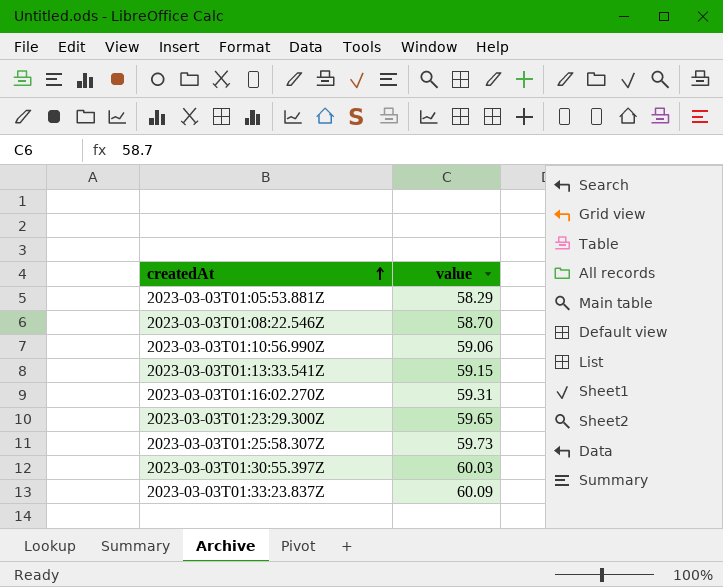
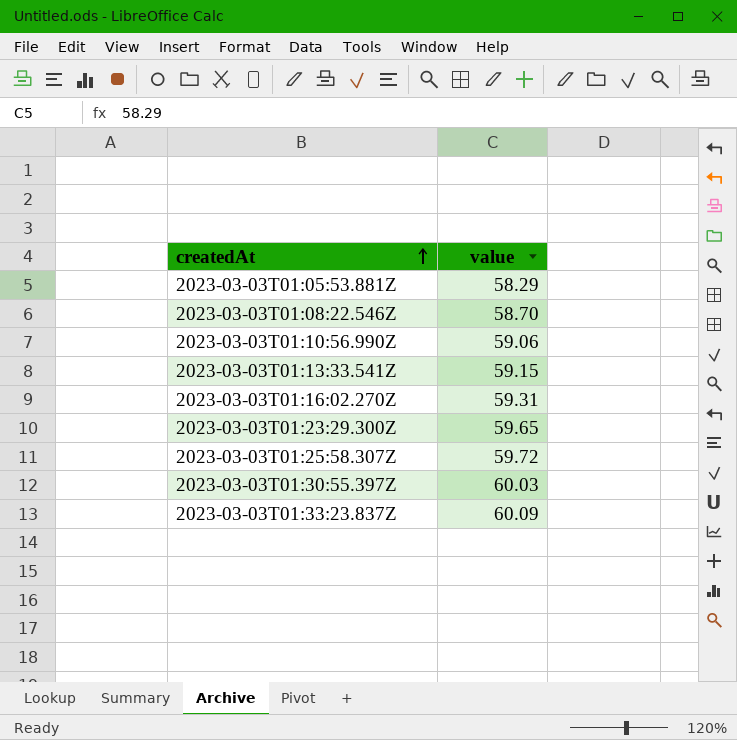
2023-03-03T01:25:58.307Z | value: 59.73 -> 59.72

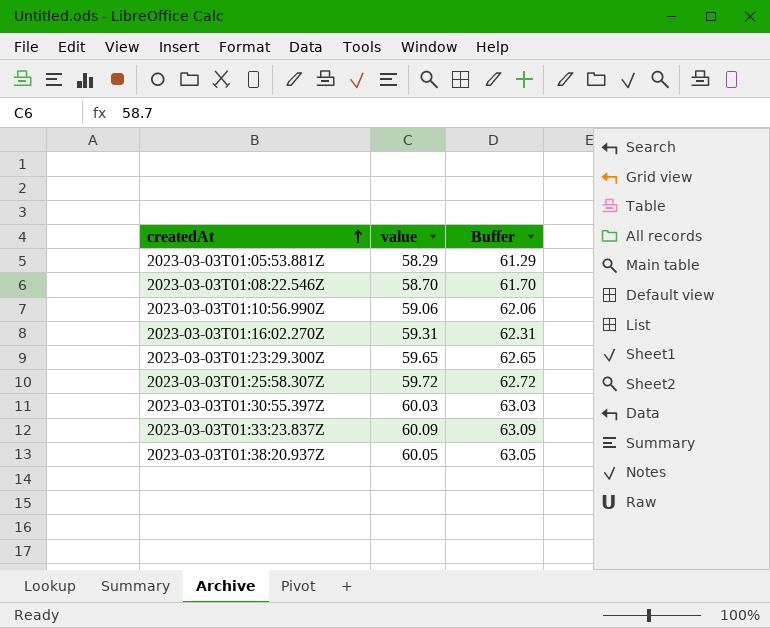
column Buffer | formula: none -> [value] + 3
row 2023-03-03T01:13:33.541Z: 59.15 -> none
row 2023-03-03T01:38:20.937Z: none -> 60.05 | 63.05

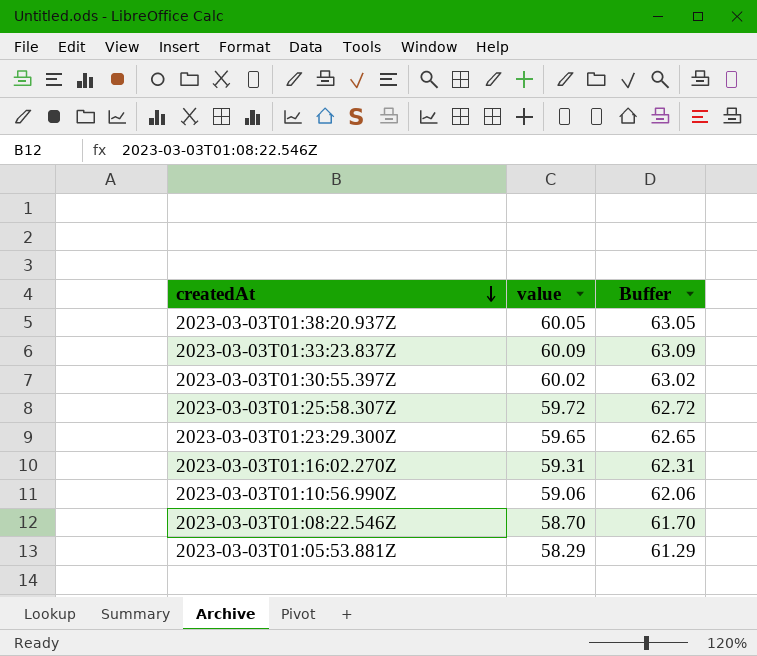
row order: createdAt ascending -> createdAt descending
2023-03-03T01:30:55.397Z | value: 60.03 -> 60.02
2023-03-03T01:30:55.397Z | Buffer: 63.03 -> 63.02

